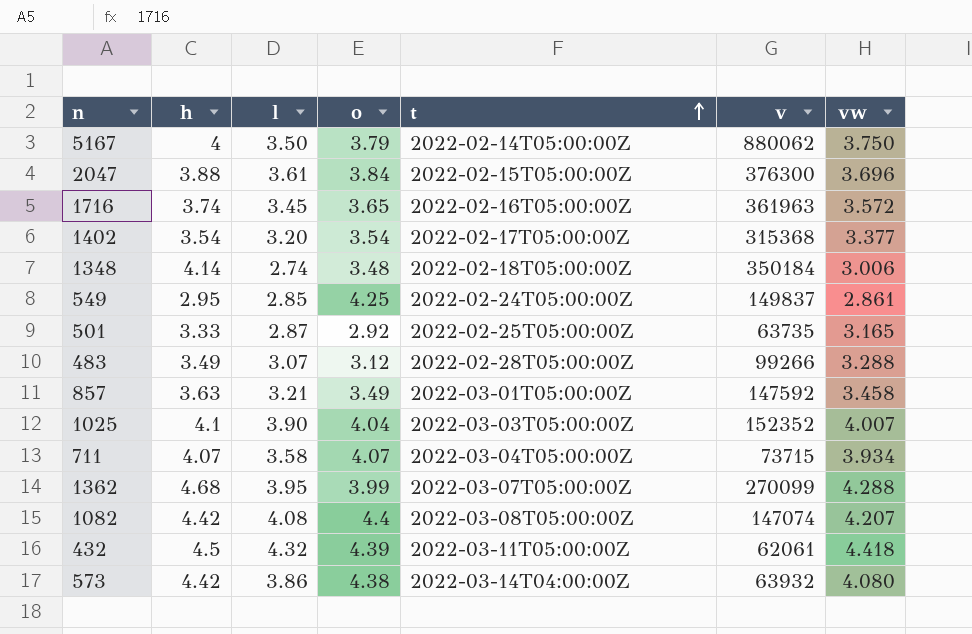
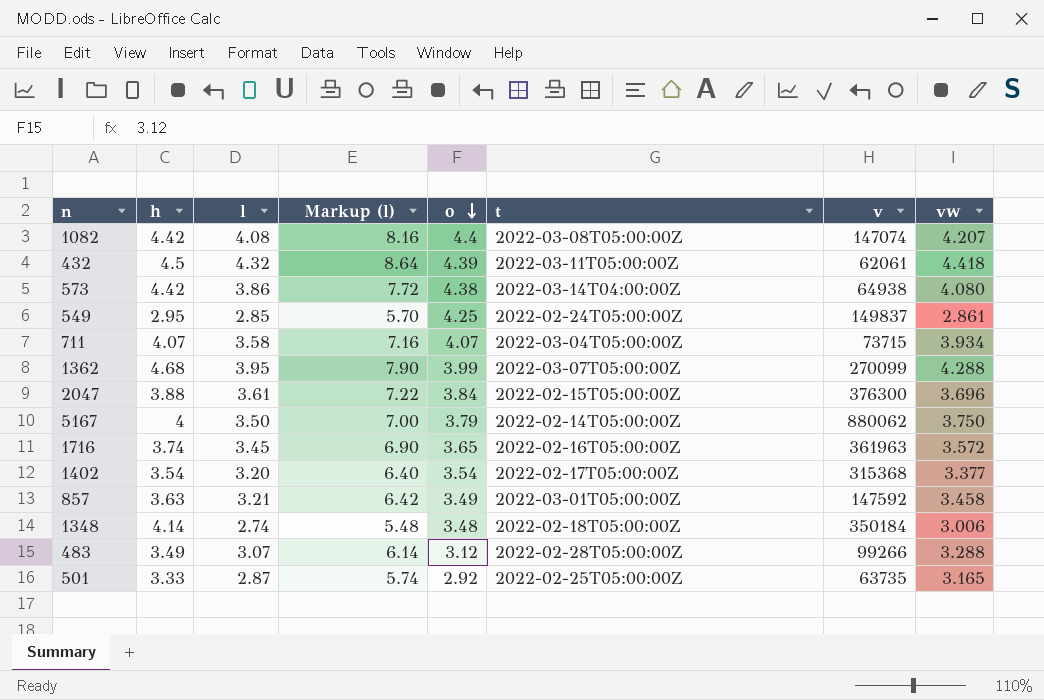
row order: t ascending -> o descending
column Markup (l) | formula: none -> [l] * 2
row 1025: 4.1 | 3.90 | 4.04 | 2022-03-03T05:00:00Z | 152352 | 4.007 -> none
573 | v: 63932 -> 64938

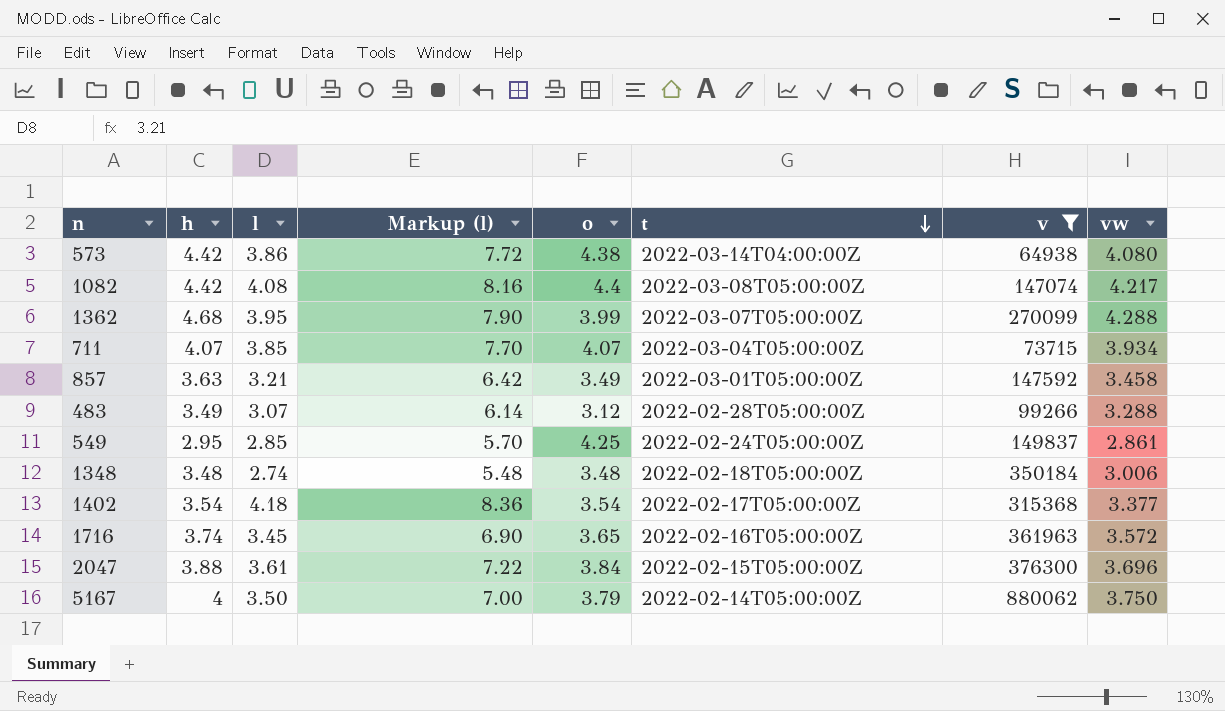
filter: none -> v >= 64938
row order: o descending -> t descending
1082 | vw: 4.207 -> 4.217
711 | l: 3.58 -> 3.85
711 | Markup (l): 7.16 -> 7.70
1348 | h: 4.14 -> 3.48
1402 | l: 3.20 -> 4.18
1402 | Markup (l): 6.40 -> 8.36

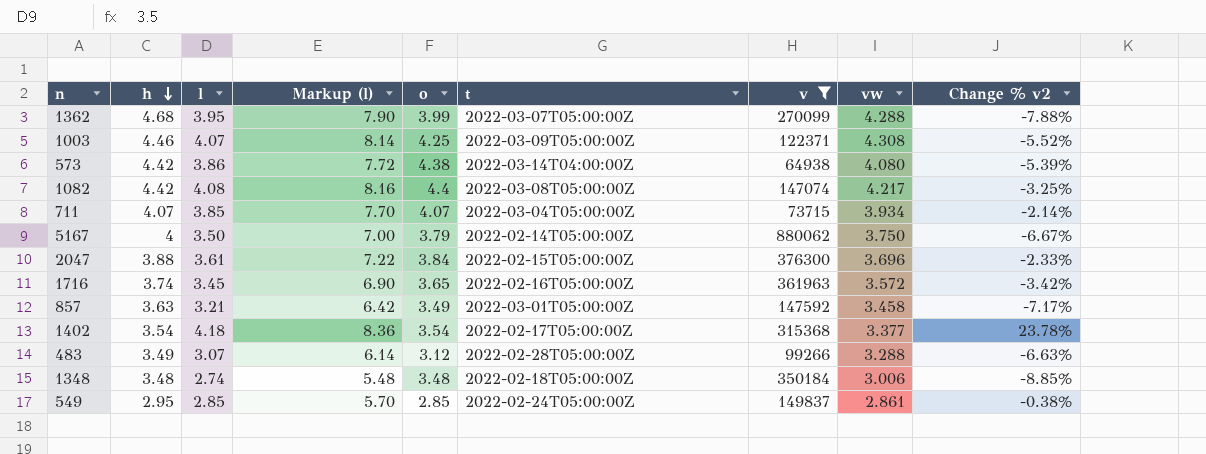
row order: t descending -> h descending
column Change % v2 | formula: none -> ([l] - [vw]) / [vw]
row 1003: none -> 4.46 | 4.07 | 8.14 | 4.25 | 2022-03-09T05:00:00Z | 122371 | 4.308 | -5.52%
549 | o: 4.25 -> 2.85

